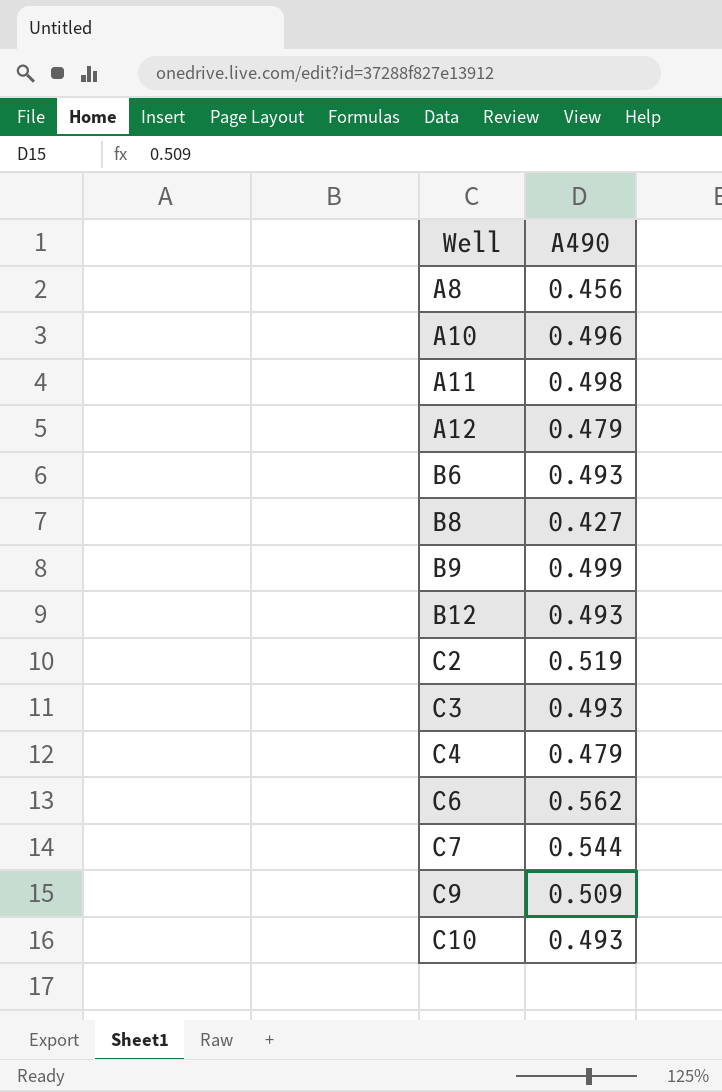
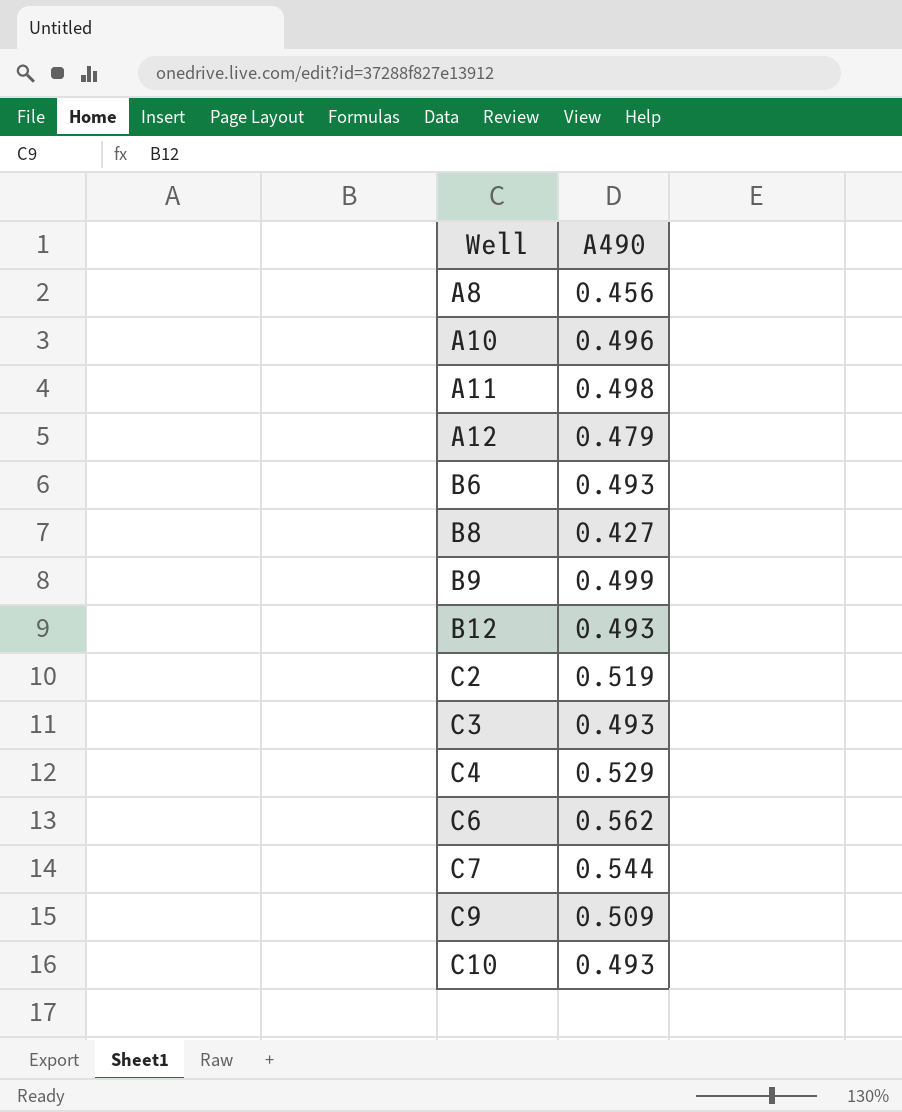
C4 | A490: 0.479 -> 0.529

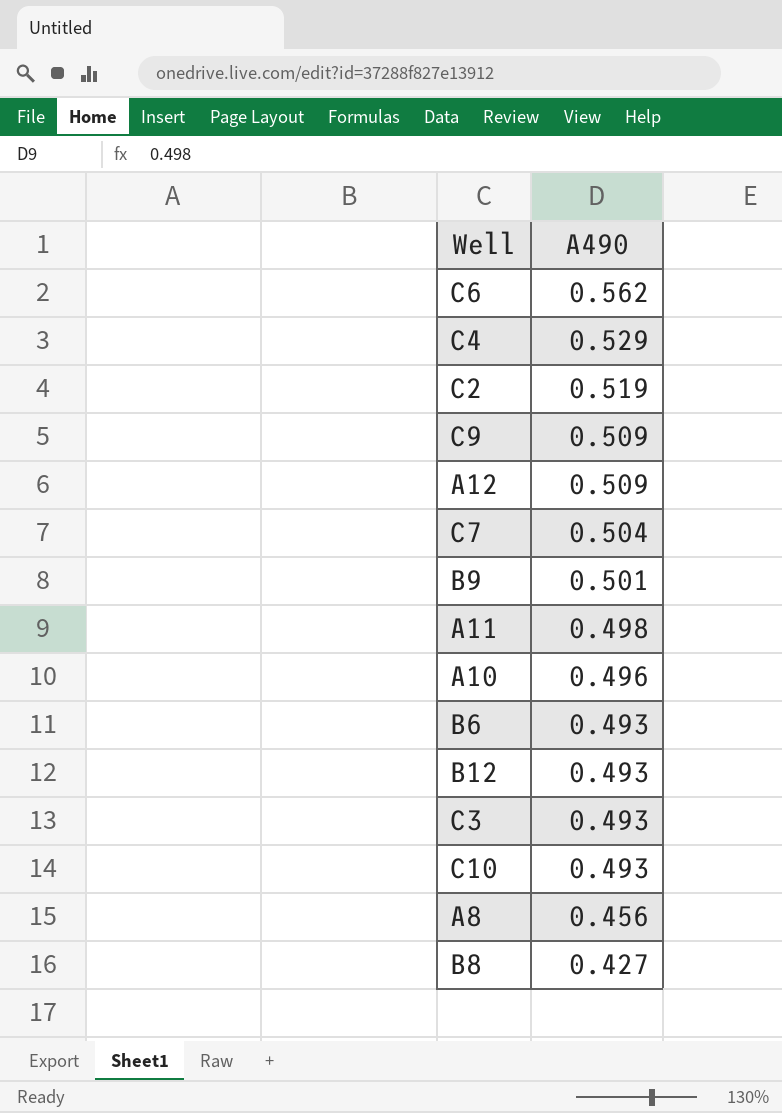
row order: Well ascending -> A490 descending
A12 | A490: 0.479 -> 0.509
C7 | A490: 0.544 -> 0.504
B9 | A490: 0.499 -> 0.501

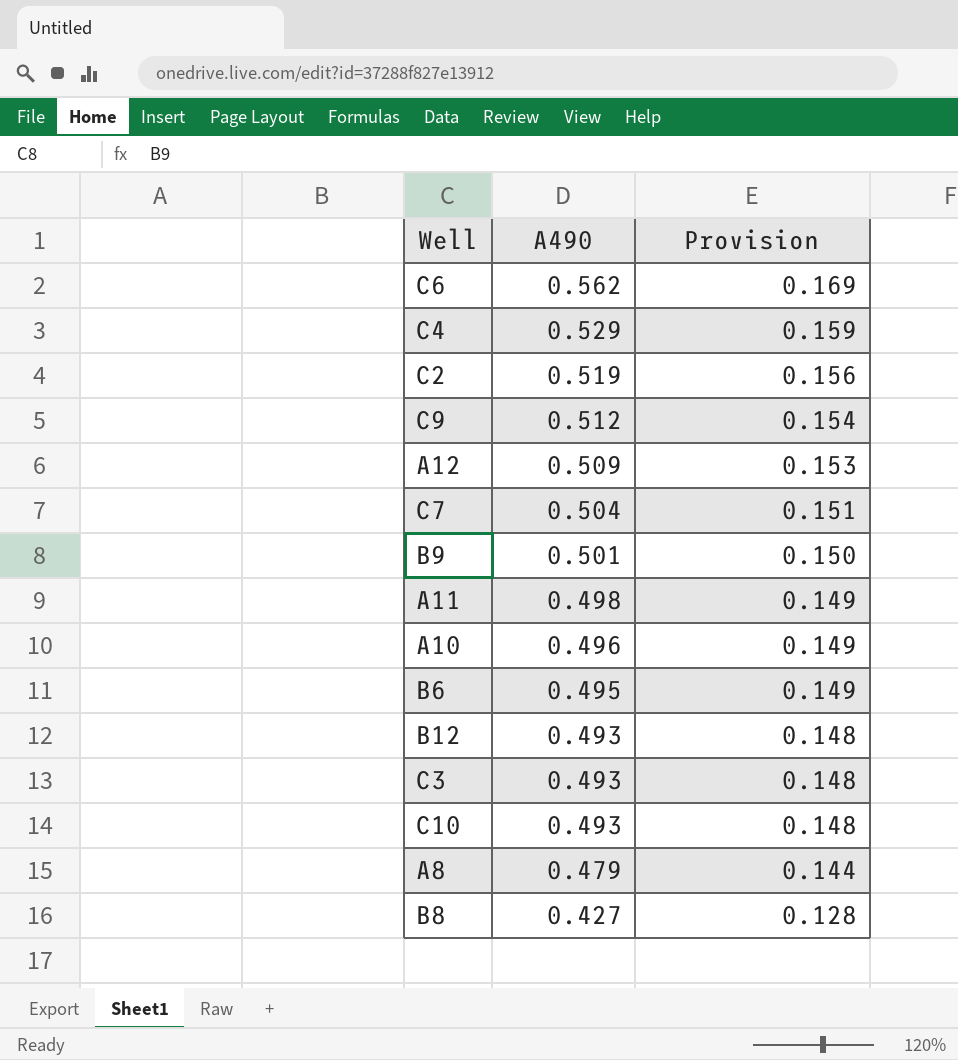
column Provision | formula: none -> [A490] * 0.3
C9 | A490: 0.509 -> 0.512
B6 | A490: 0.493 -> 0.495
A8 | A490: 0.456 -> 0.479

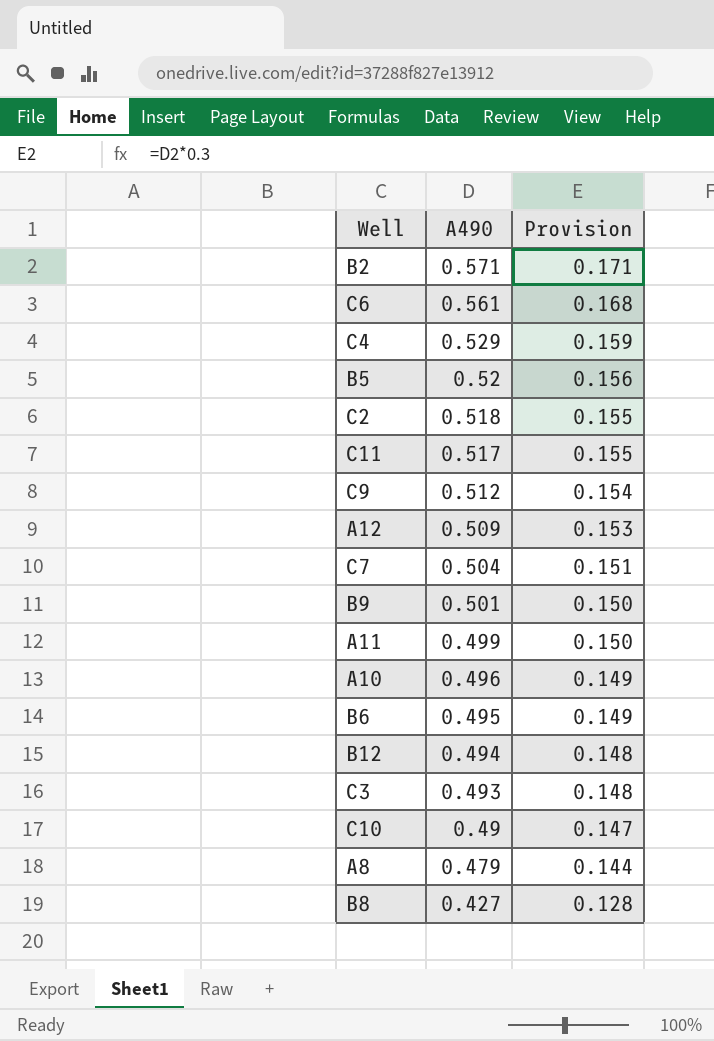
row B2: none -> 0.571 | 0.171
C6 | A490: 0.562 -> 0.561
C6 | Provision: 0.169 -> 0.168
row B5: none -> 0.52 | 0.156
C2 | A490: 0.519 -> 0.518
C2 | Provision: 0.156 -> 0.155
row C11: none -> 0.517 | 0.155
A11 | A490: 0.498 -> 0.499
A11 | Provision: 0.149 -> 0.150
B12 | A490: 0.493 -> 0.494
C10 | A490: 0.493 -> 0.49
C10 | Provision: 0.148 -> 0.147

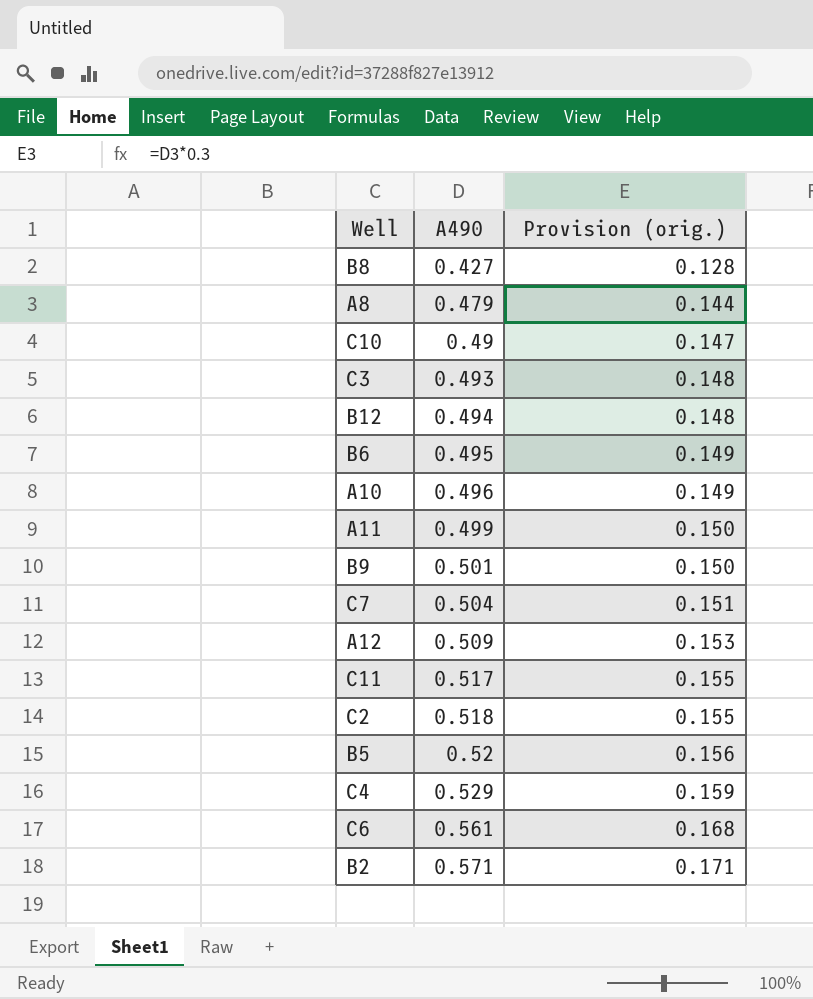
row order: A490 descending -> A490 ascending
column name: Provision -> Provision (orig.)
row C9: 0.512 | 0.154 -> none

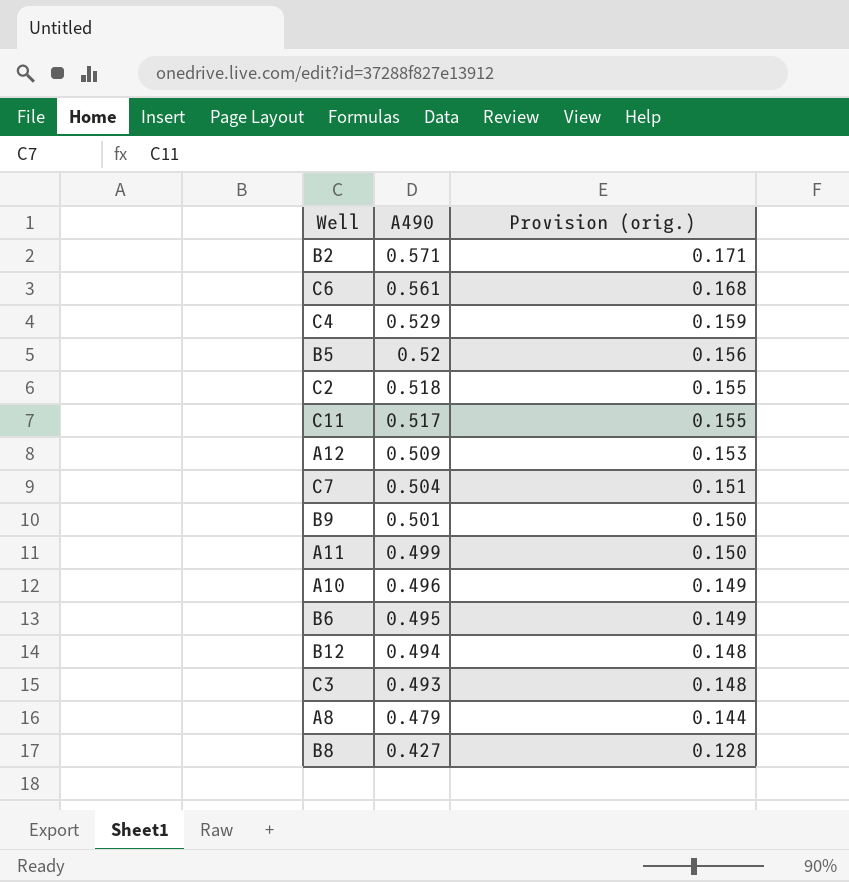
row order: A490 ascending -> A490 descending
row C10: 0.49 | 0.147 -> none

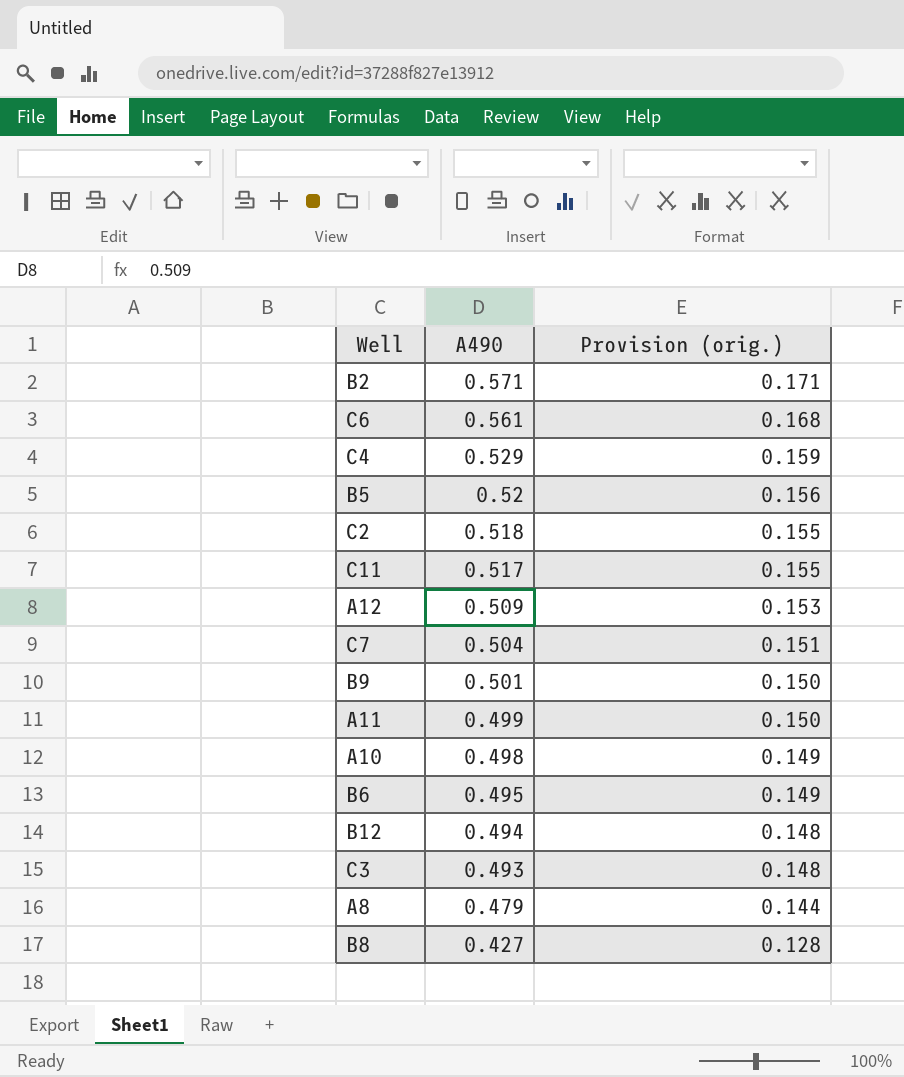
A10 | A490: 0.496 -> 0.498

